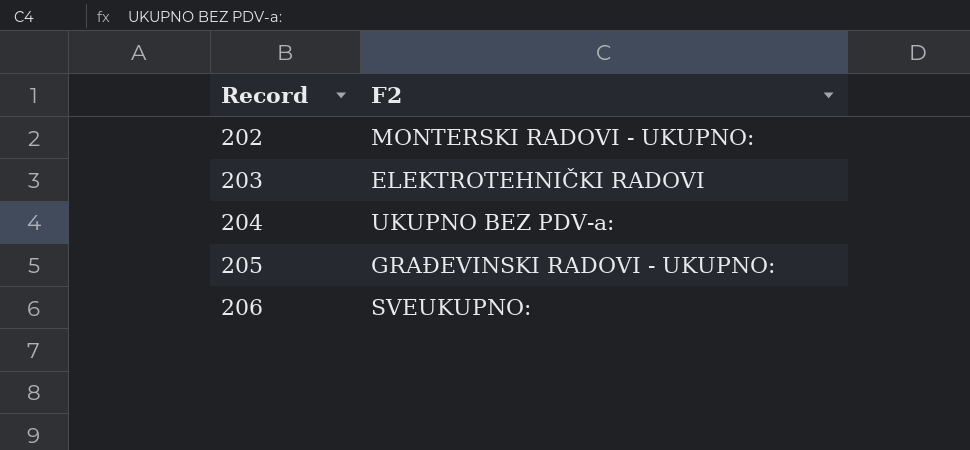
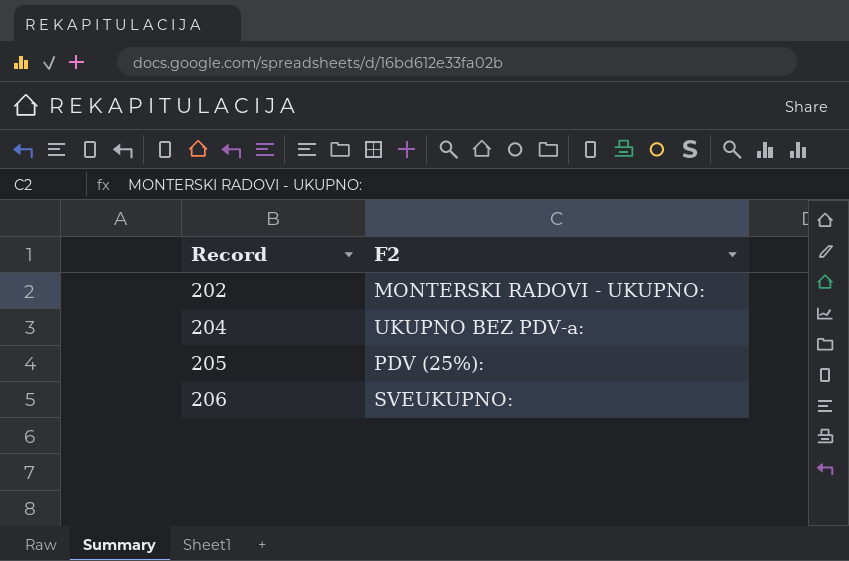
row 203: ELEKTROTEHNIČKI RADOVI -> none
205 | F2: GRAĐEVINSKI RADOVI - UKUPNO: -> PDV (25%):

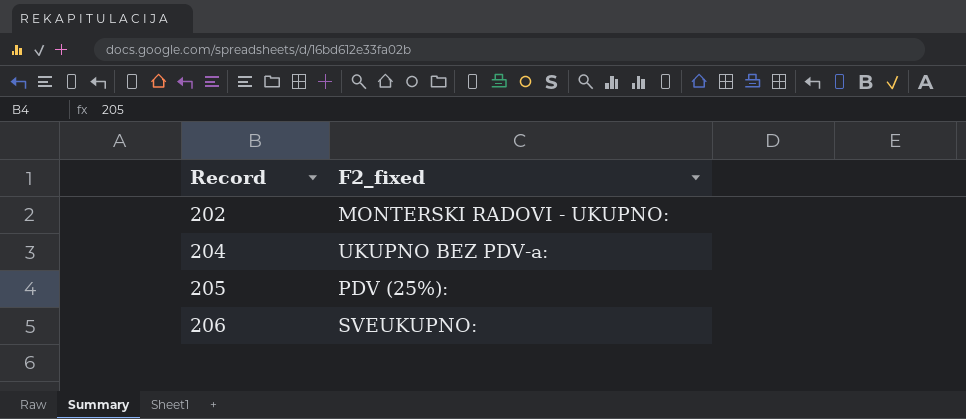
column name: F2 -> F2_fixed

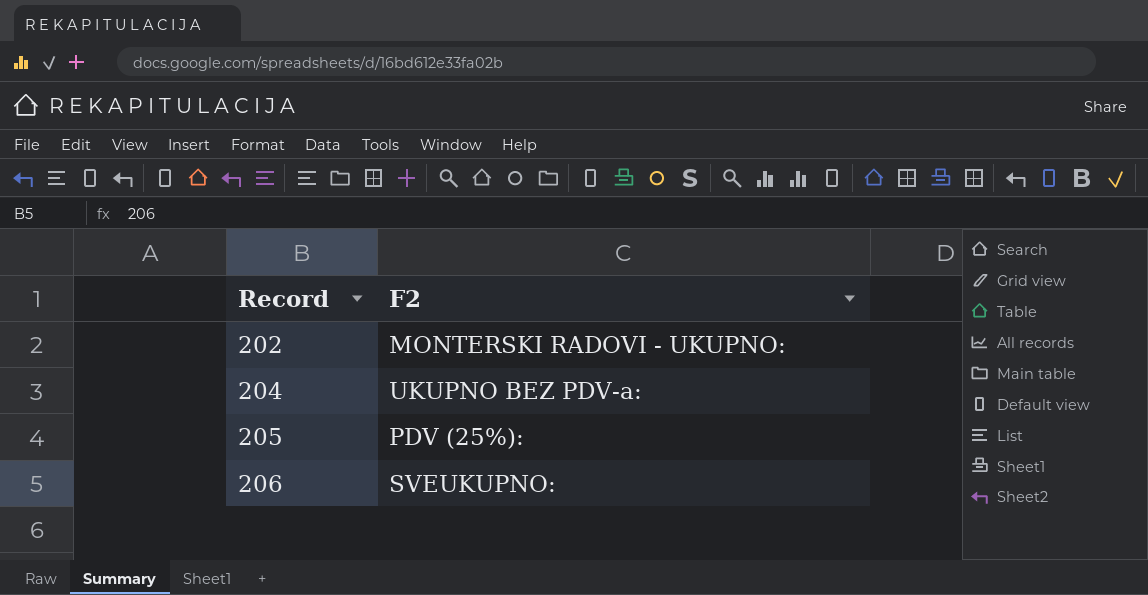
column name: F2_fixed -> F2

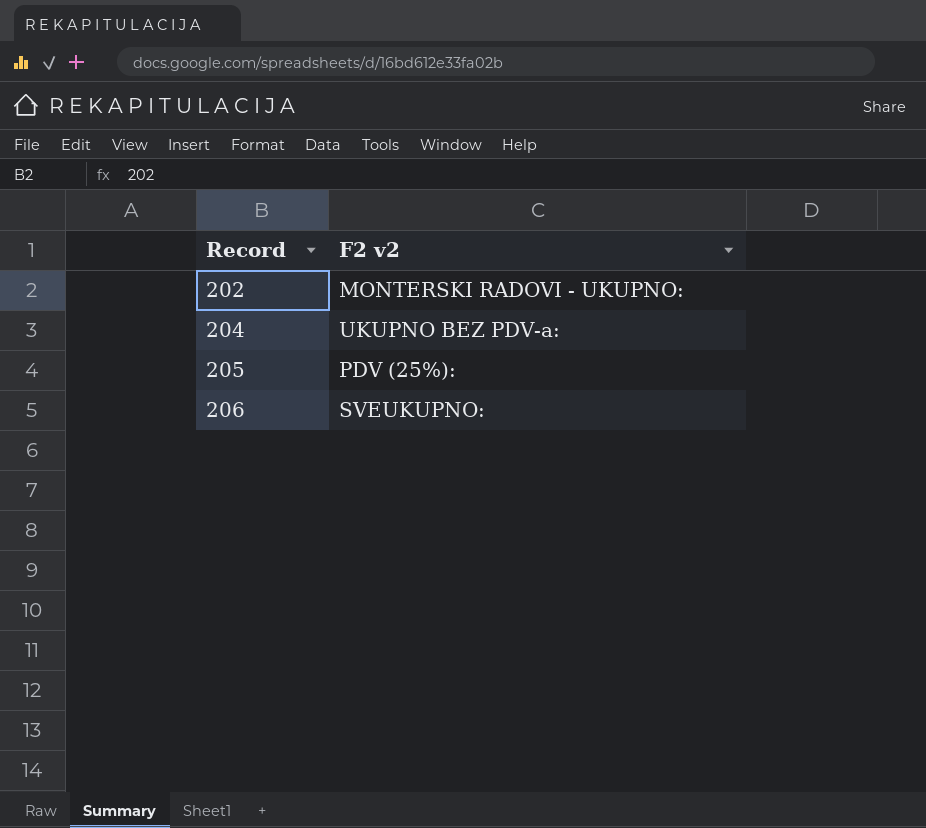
column name: F2 -> F2 v2

